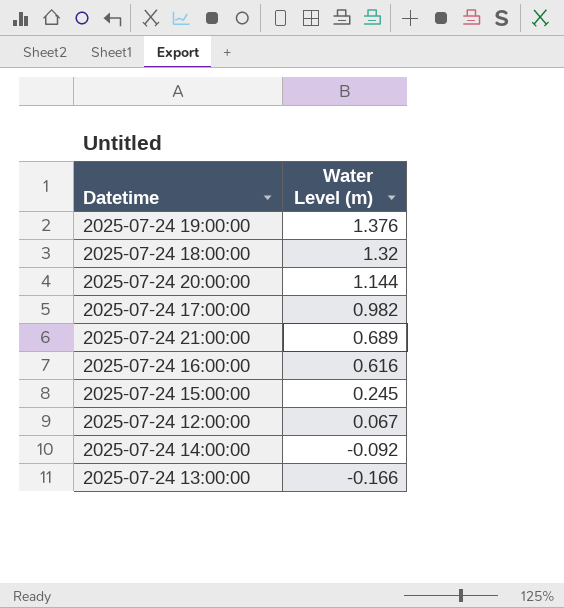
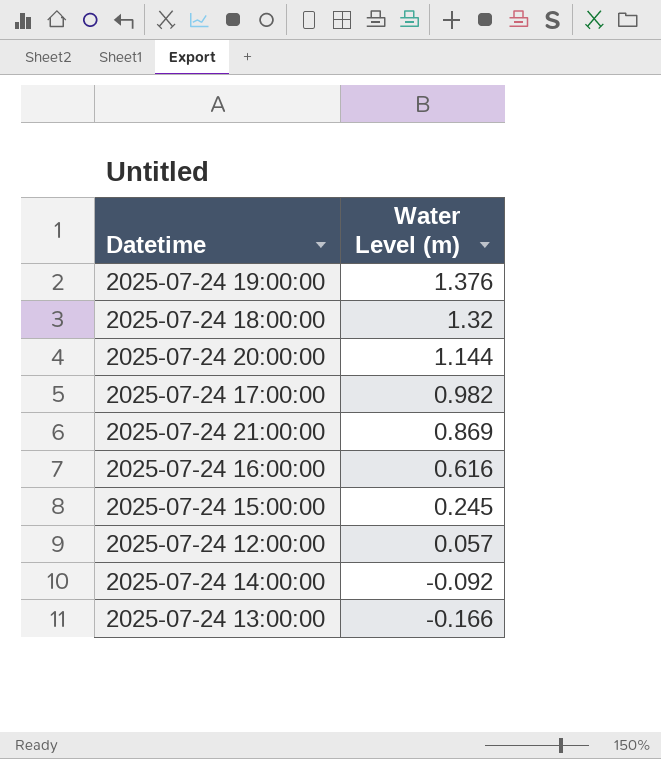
2025-07-24 21:00:00 | Water Level (m): 0.689 -> 0.869
2025-07-24 12:00:00 | Water Level (m): 0.067 -> 0.057

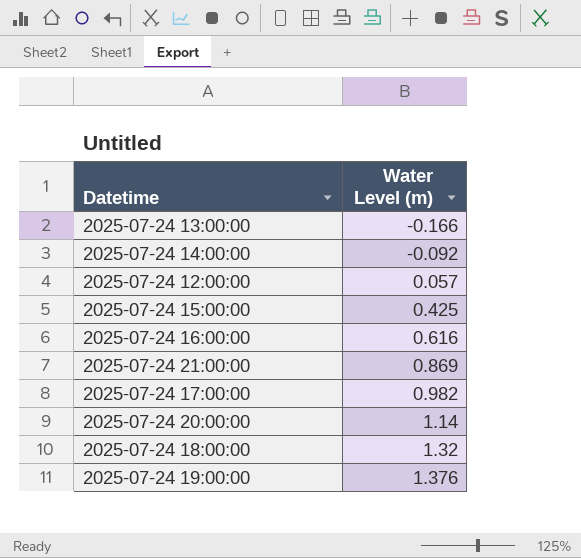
row order: Water Level (m) descending -> Water Level (m) ascending
2025-07-24 15:00:00 | Water Level (m): 0.245 -> 0.425
2025-07-24 20:00:00 | Water Level (m): 1.144 -> 1.14

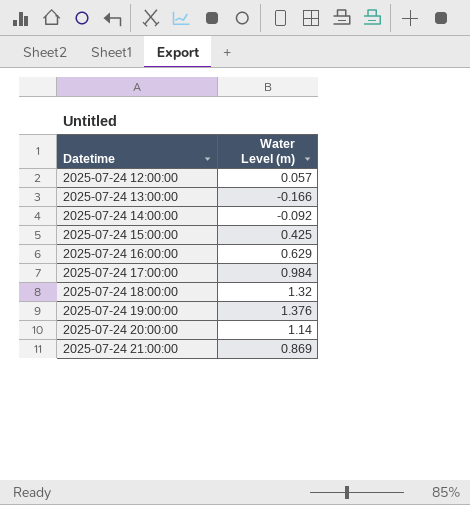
row order: Water Level (m) ascending -> Datetime ascending
2025-07-24 16:00:00 | Water Level (m): 0.616 -> 0.629
2025-07-24 17:00:00 | Water Level (m): 0.982 -> 0.984

